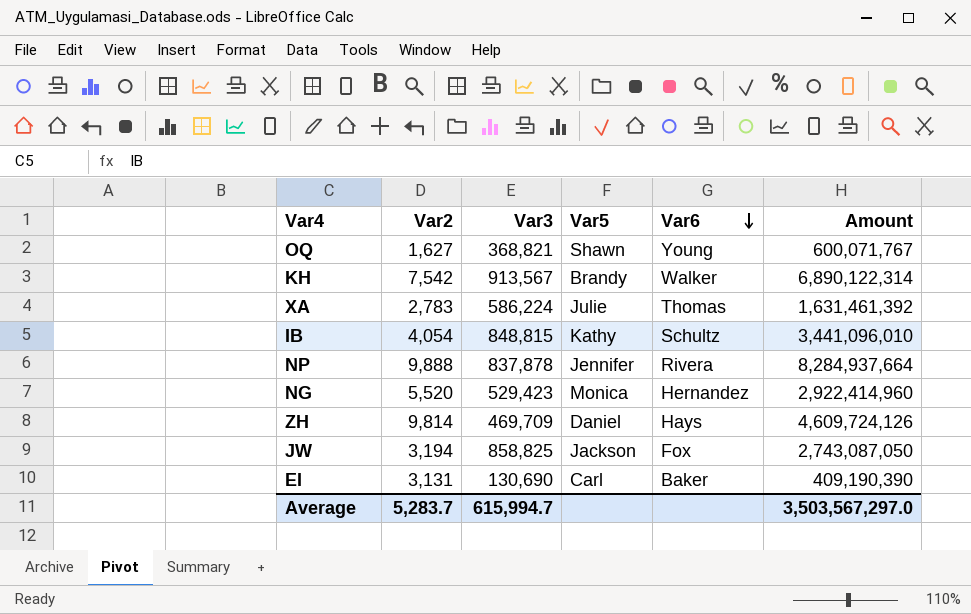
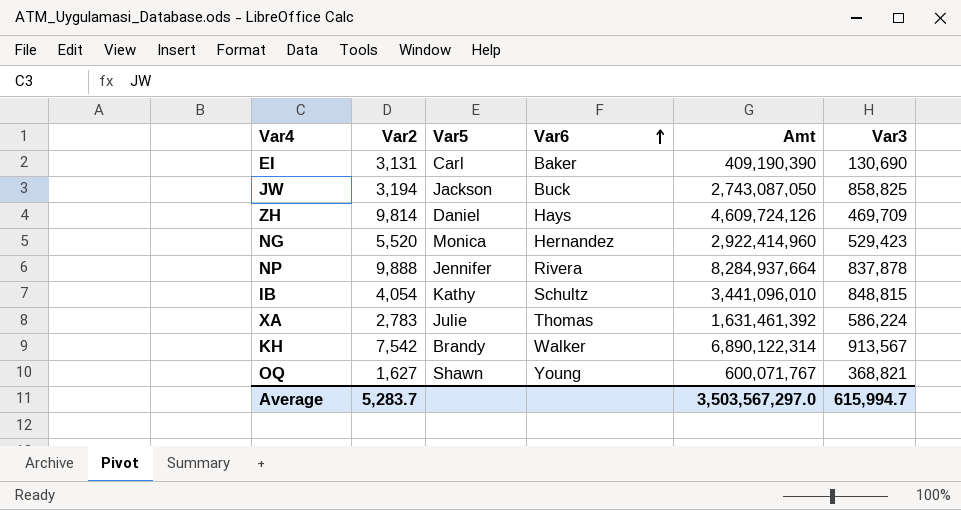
row order: Var6 descending -> Var6 ascending
column name: Amount -> Amt
column Var3 | position: 3 -> 6
JW | Var6: Fox -> Buck

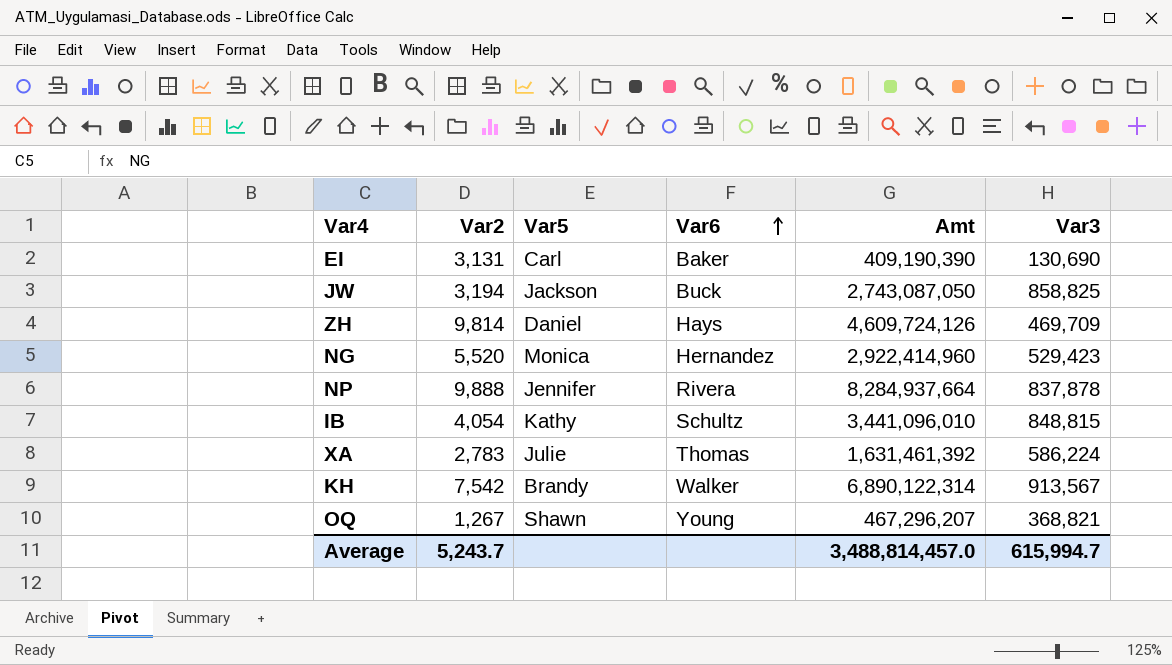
OQ | Var2: 1,627 -> 1,267
OQ | Amt: 600,071,767 -> 467,296,207
Average | Var2: 5,283.7 -> 5,243.7
Average | Amt: 3,503,567,297.0 -> 3,488,814,457.0

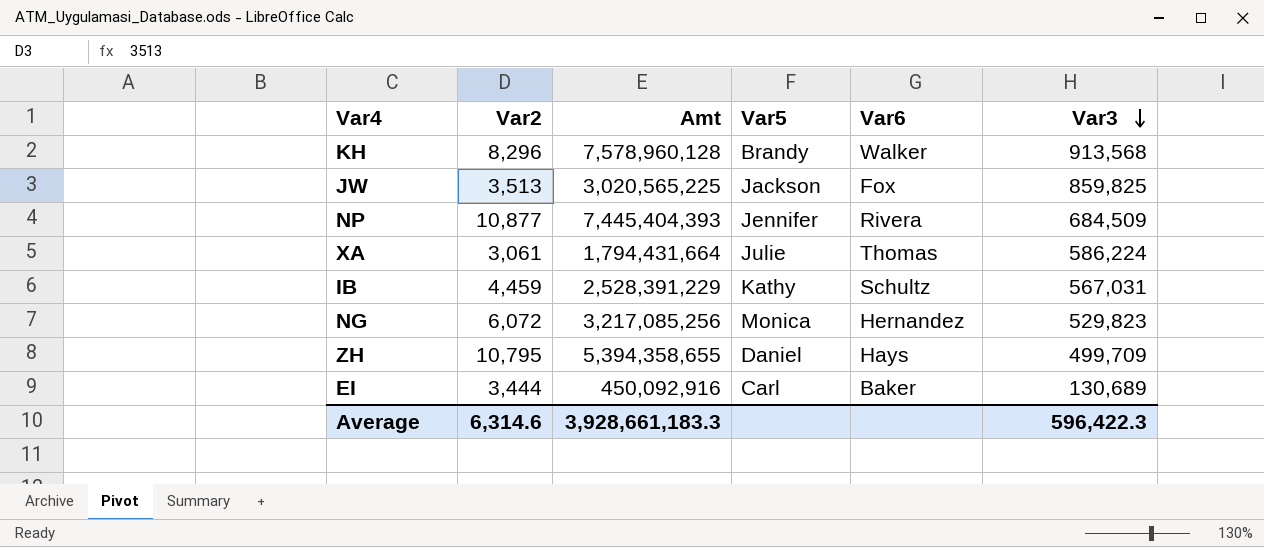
row order: Var6 ascending -> Var3 descending
column Amt | position: 5 -> 3
row OQ: 1,267 | Shawn | Young | 467,296,207 | 368,821 -> none
KH | Var2: 7,542 -> 8,296
KH | Amt: 6,890,122,314 -> 7,578,960,128
KH | Var3: 913,567 -> 913,568
JW | Var2: 3,194 -> 3,513
JW | Amt: 2,743,087,050 -> 3,020,565,225
JW | Var6: Buck -> Fox
JW | Var3: 858,825 -> 859,825
NP | Var2: 9,888 -> 10,877
NP | Amt: 8,284,937,664 -> 7,445,404,393
NP | Var3: 837,878 -> 684,509
XA | Var2: 2,783 -> 3,061
XA | Amt: 1,631,461,392 -> 1,794,431,664
IB | Var2: 4,054 -> 4,459
IB | Amt: 3,441,096,010 -> 2,528,391,229
IB | Var3: 848,815 -> 567,031
NG | Var2: 5,520 -> 6,072
NG | Amt: 2,922,414,960 -> 3,217,085,256
NG | Var3: 529,423 -> 529,823
ZH | Var2: 9,814 -> 10,795
ZH | Amt: 4,609,724,126 -> 5,394,358,655
ZH | Var3: 469,709 -> 499,709
EI | Var2: 3,131 -> 3,444
EI | Amt: 409,190,390 -> 450,092,916
EI | Var3: 130,690 -> 130,689
Average | Var2: 5,243.7 -> 6,314.6
Average | Amt: 3,488,814,457.0 -> 3,928,661,183.3
Average | Var3: 615,994.7 -> 596,422.3

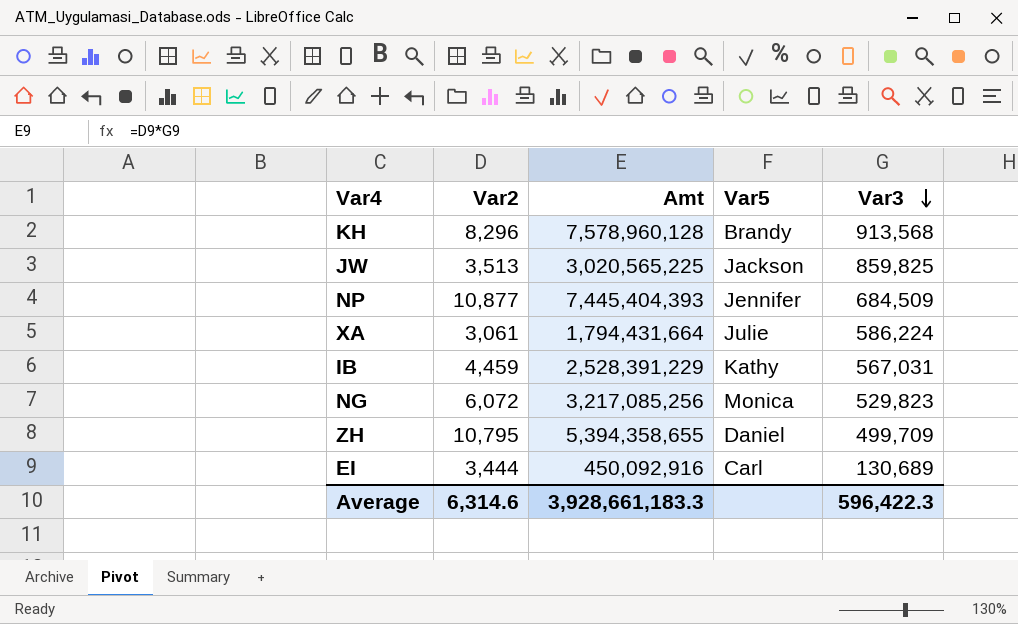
column Var6 | position: 5 -> none

